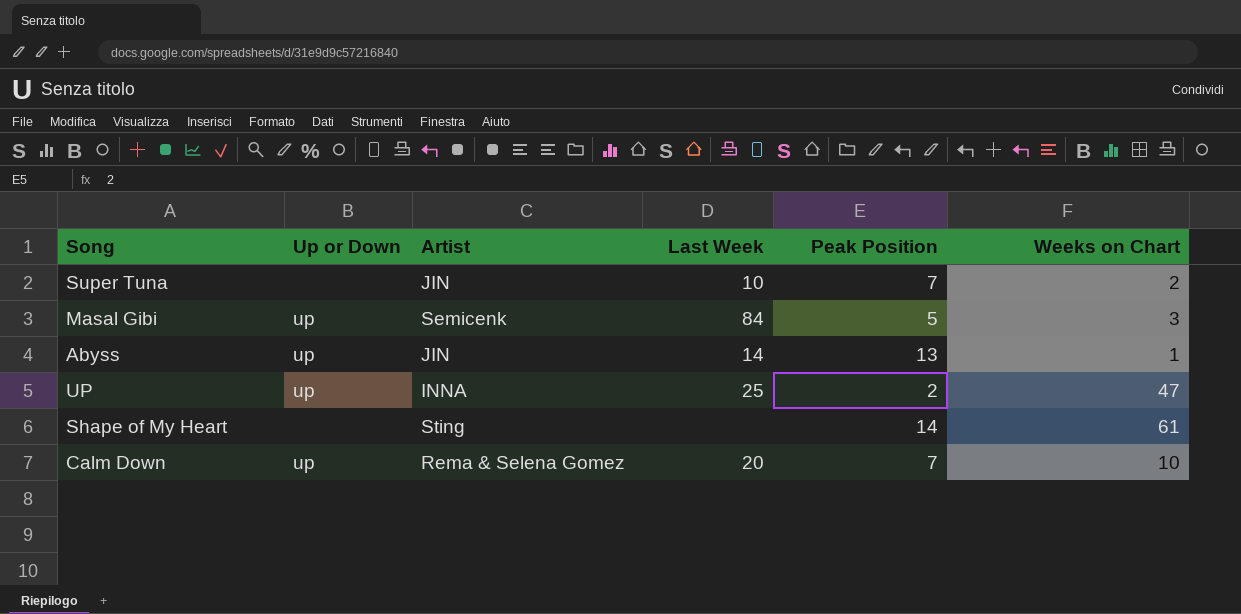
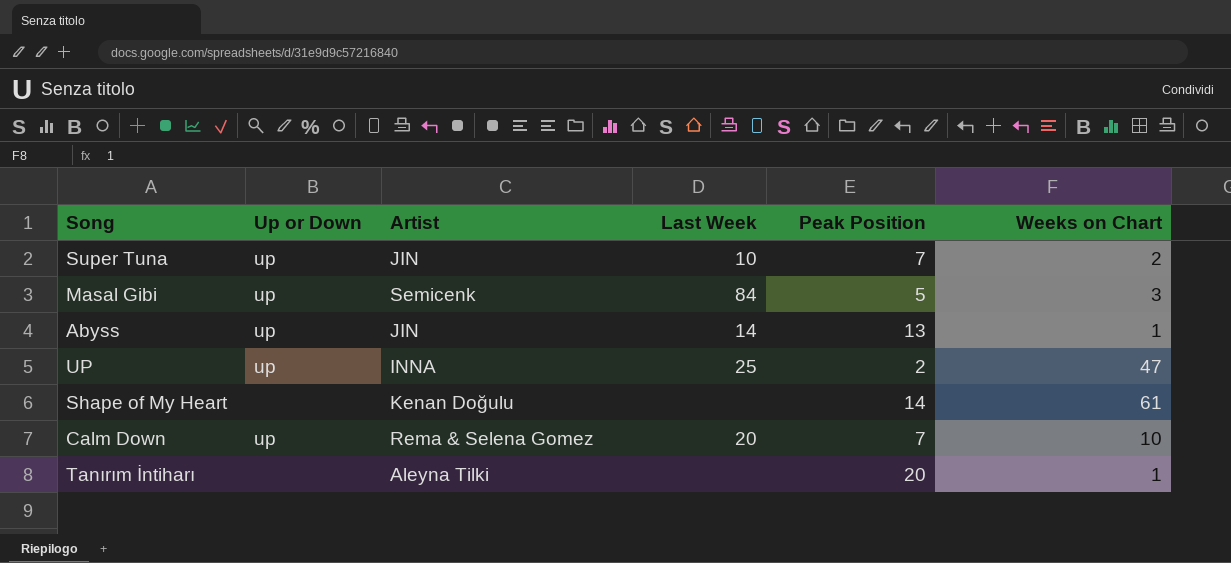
Super Tuna | Up or Down: none -> up
Shape of My Heart | Artist: Sting -> Kenan Doğulu
row Tanırım İntiharı: none -> none | Aleyna Tilki | none | 20 | 1

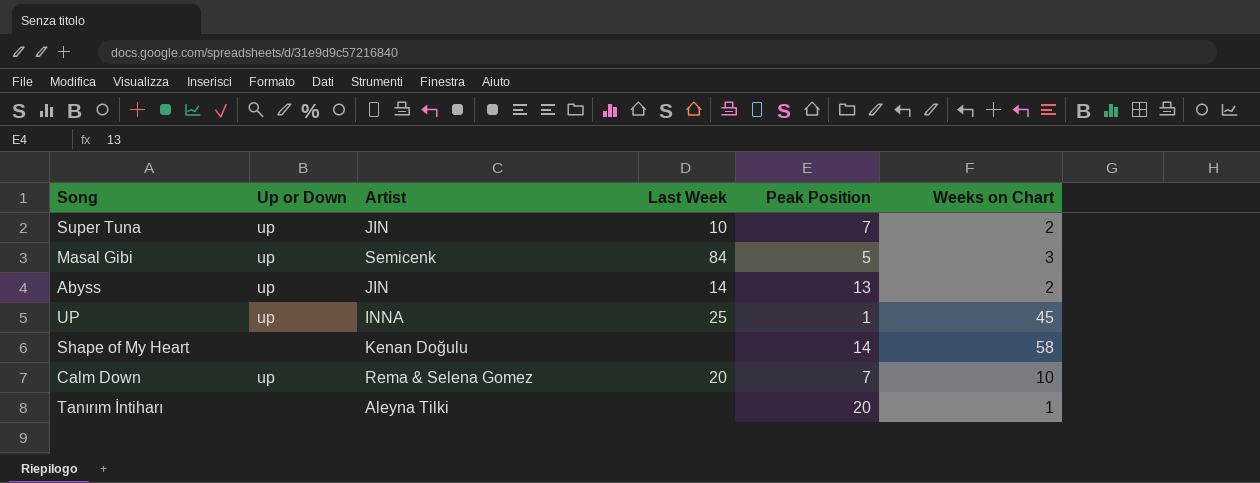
Abyss | Weeks on Chart: 1 -> 2
UP | Peak Position: 2 -> 1
UP | Weeks on Chart: 47 -> 45
Shape of My Heart | Weeks on Chart: 61 -> 58

